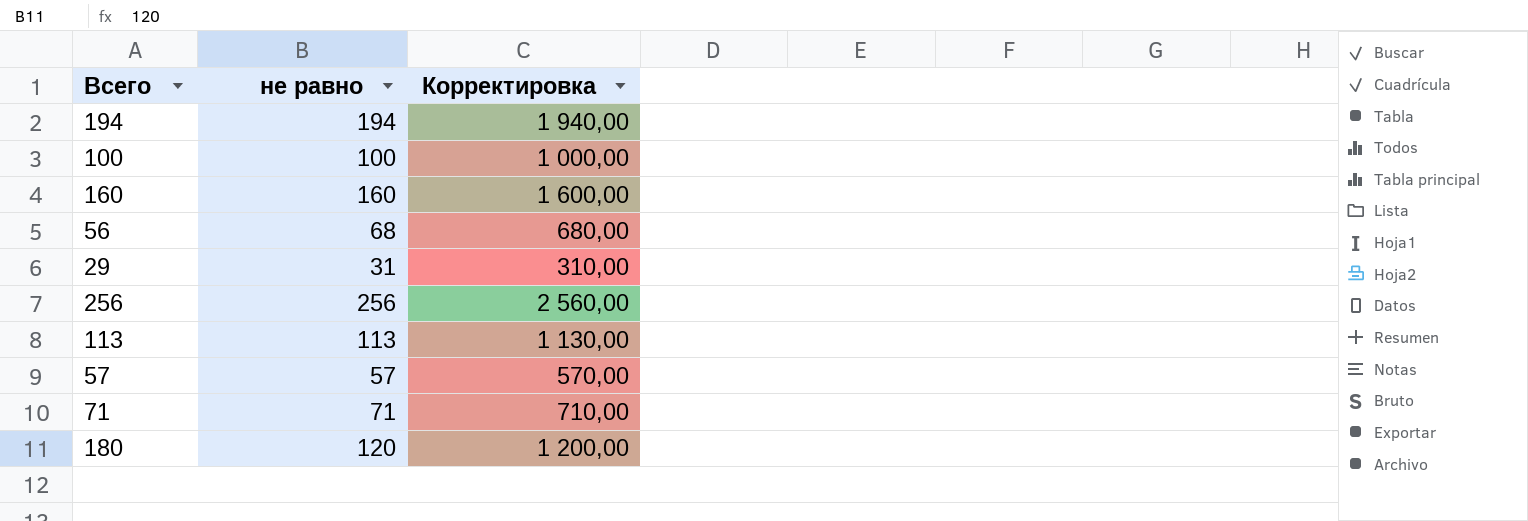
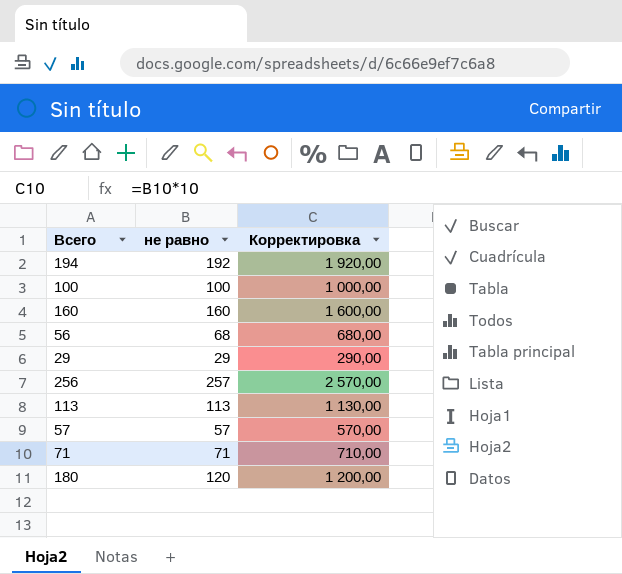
194 | не равно: 194 -> 192
194 | Корректировка: 1 940,00 -> 1 920,00
29 | не равно: 31 -> 29
29 | Корректировка: 310,00 -> 290,00
256 | не равно: 256 -> 257
256 | Корректировка: 2 560,00 -> 2 570,00

